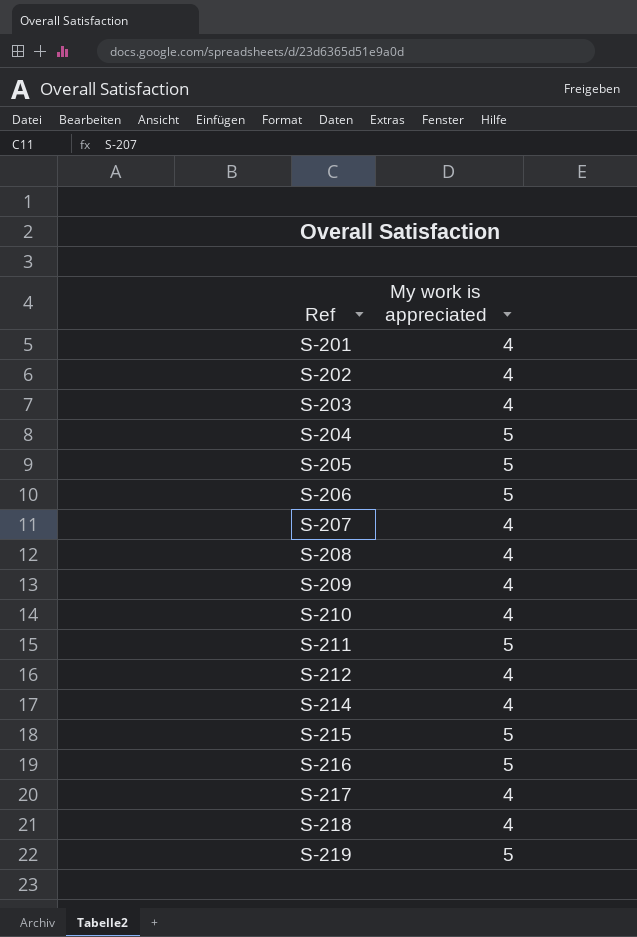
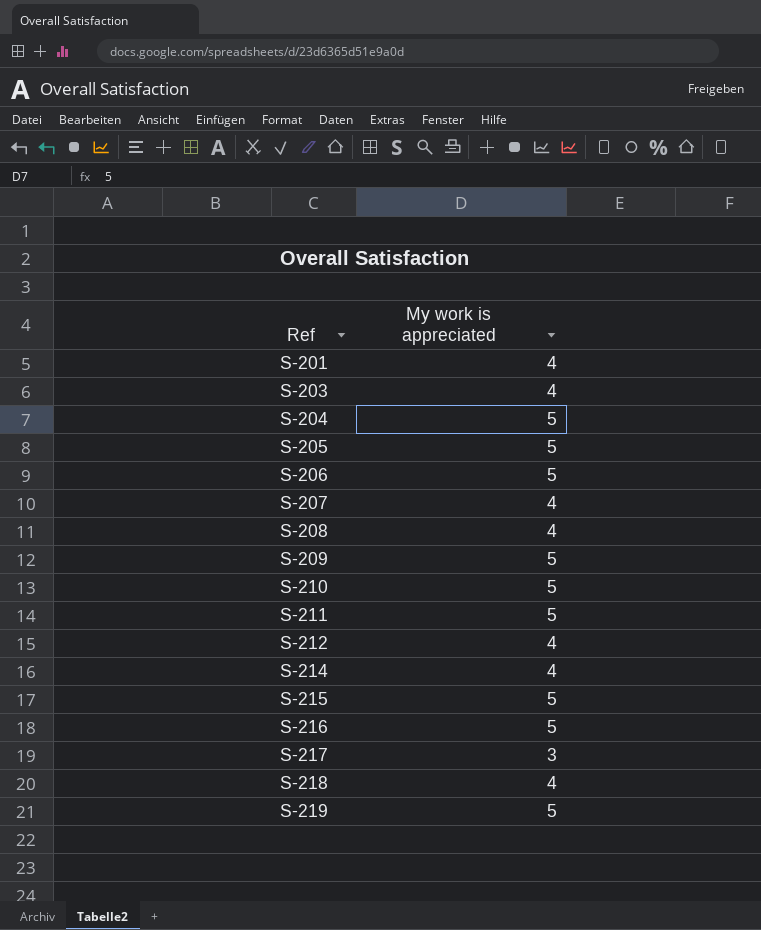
row S-202: 4 -> none
S-209 | My work is appreciated: 4 -> 5
S-210 | My work is appreciated: 4 -> 5
S-217 | My work is appreciated: 4 -> 3

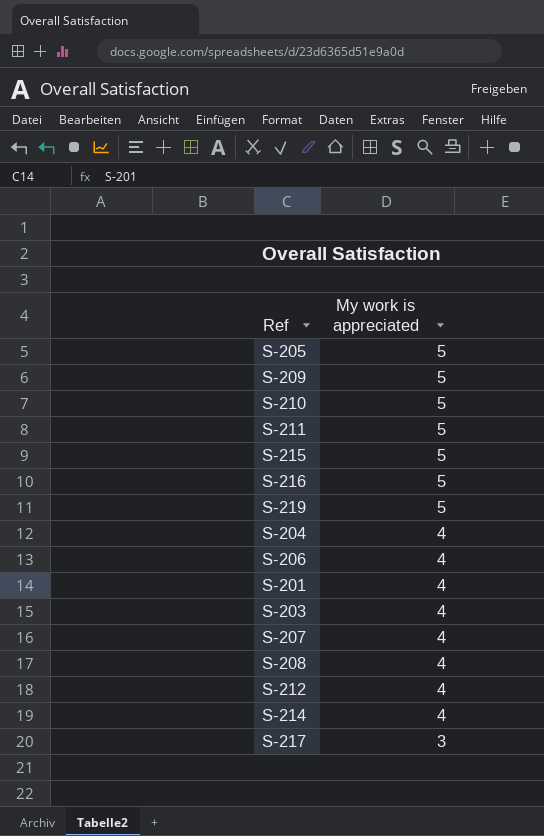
row order: Ref ascending -> My work is appreciated descending
row S-218: 4 -> none
S-204 | My work is appreciated: 5 -> 4
S-206 | My work is appreciated: 5 -> 4

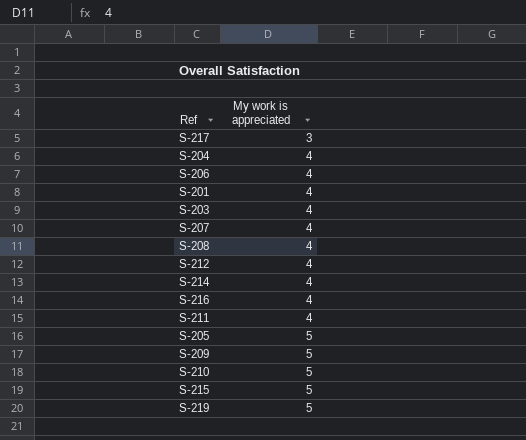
row order: My work is appreciated descending -> My work is appreciated ascending
S-216 | My work is appreciated: 5 -> 4
S-211 | My work is appreciated: 5 -> 4

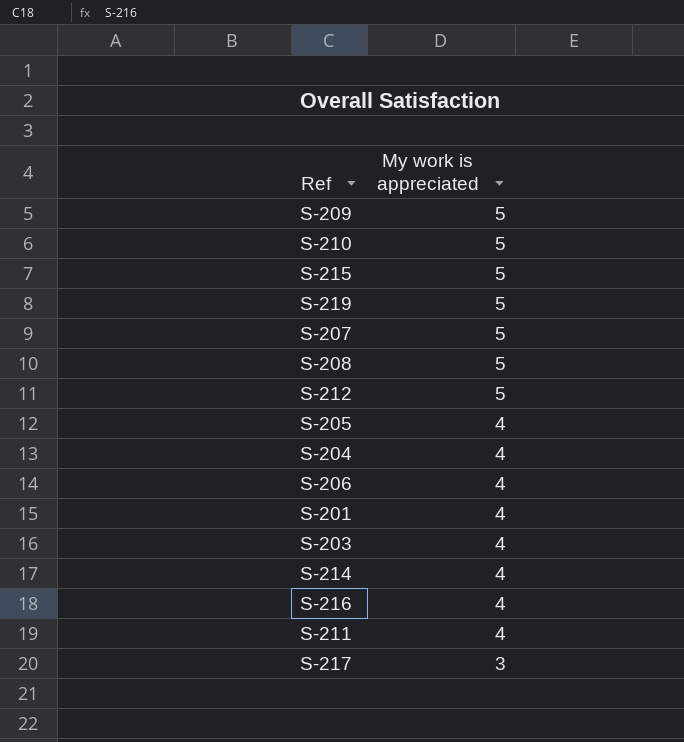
row order: My work is appreciated ascending -> My work is appreciated descending
S-207 | My work is appreciated: 4 -> 5
S-208 | My work is appreciated: 4 -> 5
S-212 | My work is appreciated: 4 -> 5
S-205 | My work is appreciated: 5 -> 4

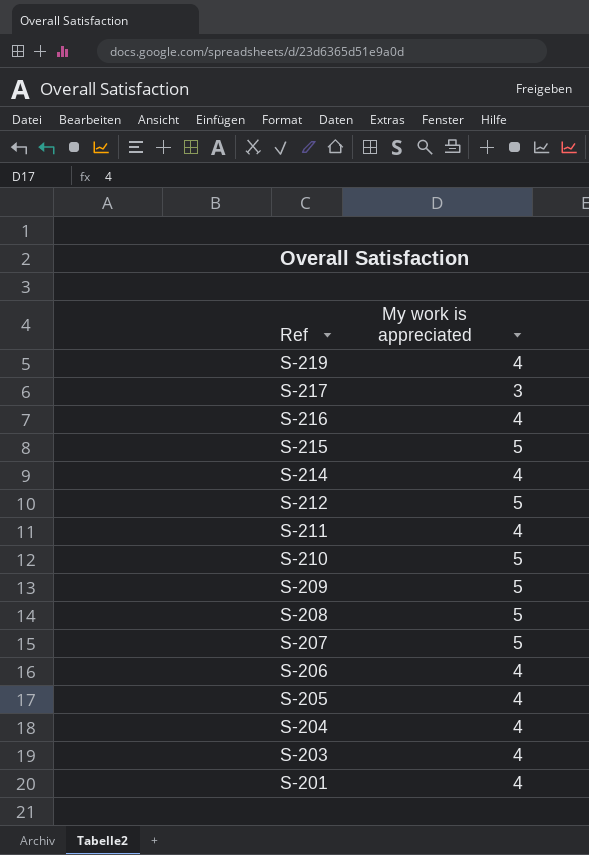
row order: My work is appreciated descending -> Ref descending
S-219 | My work is appreciated: 5 -> 4

